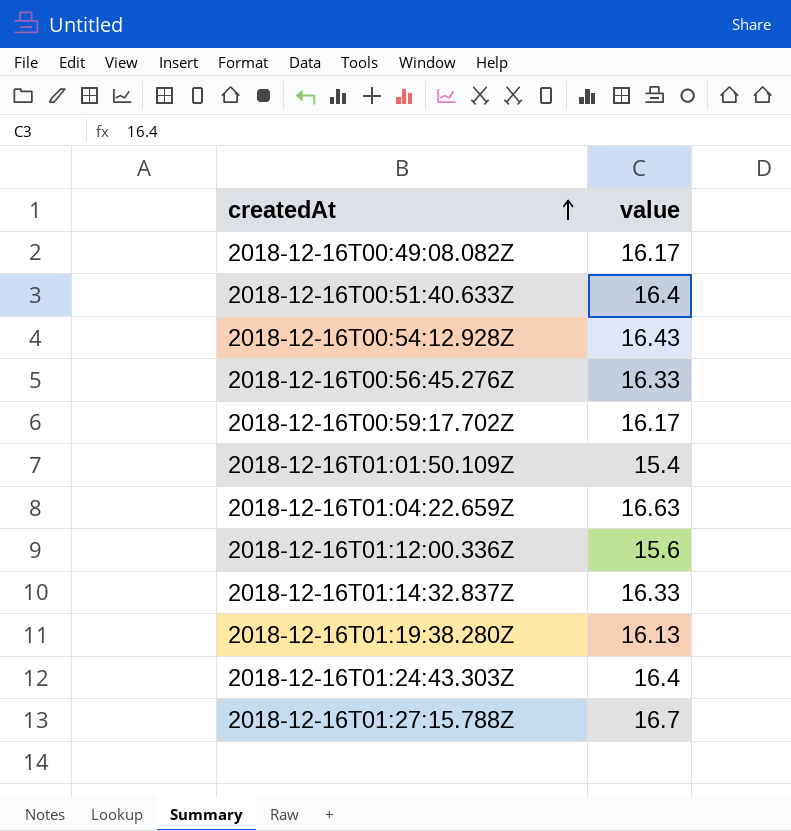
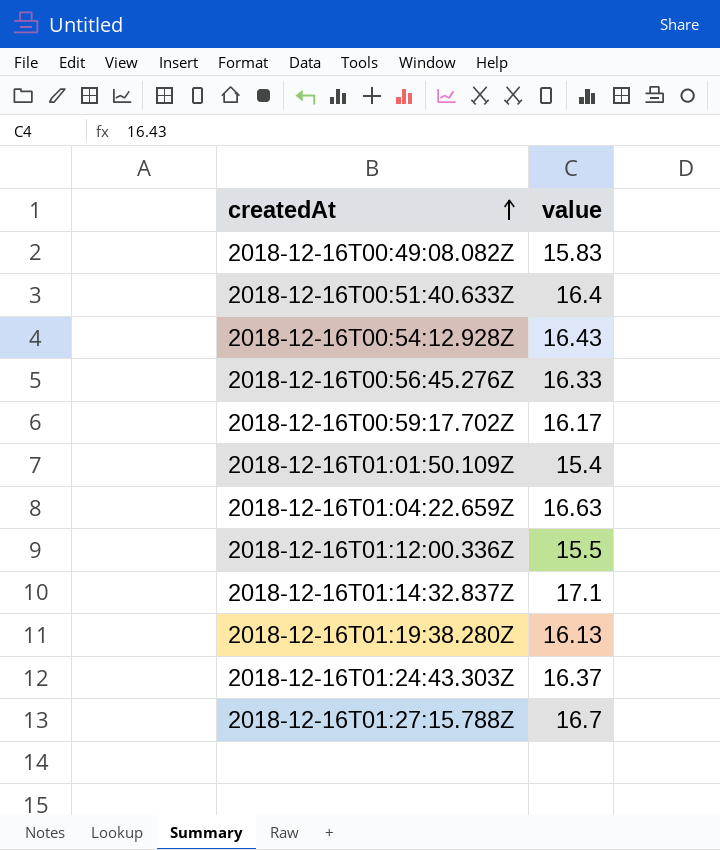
2018-12-16T00:49:08.082Z | value: 16.17 -> 15.83
2018-12-16T01:12:00.336Z | value: 15.6 -> 15.5
2018-12-16T01:14:32.837Z | value: 16.33 -> 17.1
2018-12-16T01:24:43.303Z | value: 16.4 -> 16.37

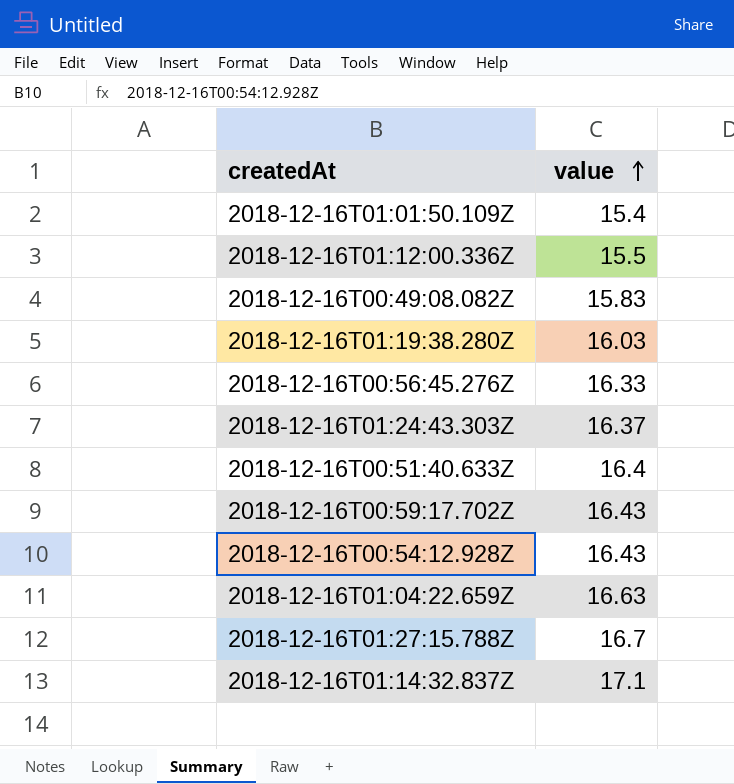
row order: createdAt ascending -> value ascending
2018-12-16T01:19:38.280Z | value: 16.13 -> 16.03
2018-12-16T00:59:17.702Z | value: 16.17 -> 16.43

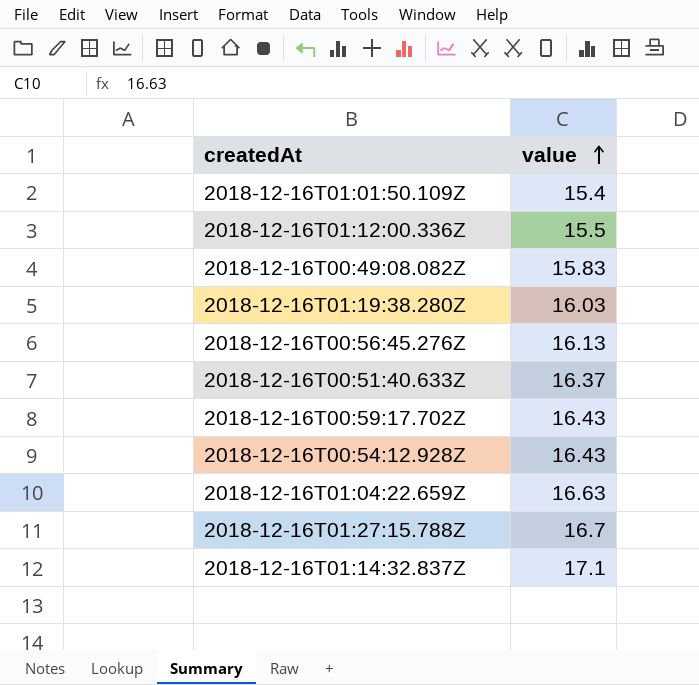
row 2018-12-16T01:24:43.303Z: 16.37 -> none
2018-12-16T00:56:45.276Z | value: 16.33 -> 16.13
2018-12-16T00:51:40.633Z | value: 16.4 -> 16.37

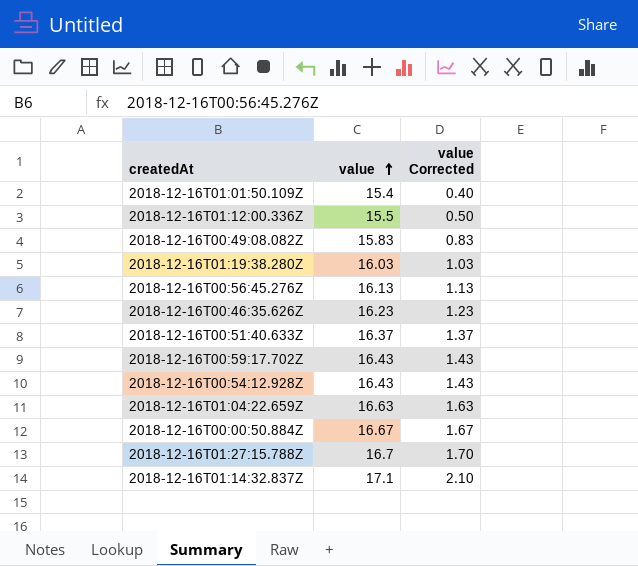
column value Corrected | formula: none -> [value] - 15
row 2018-12-16T00:46:35.626Z: none -> 16.23 | 1.23
row 2018-12-16T00:00:50.884Z: none -> 16.67 | 1.67

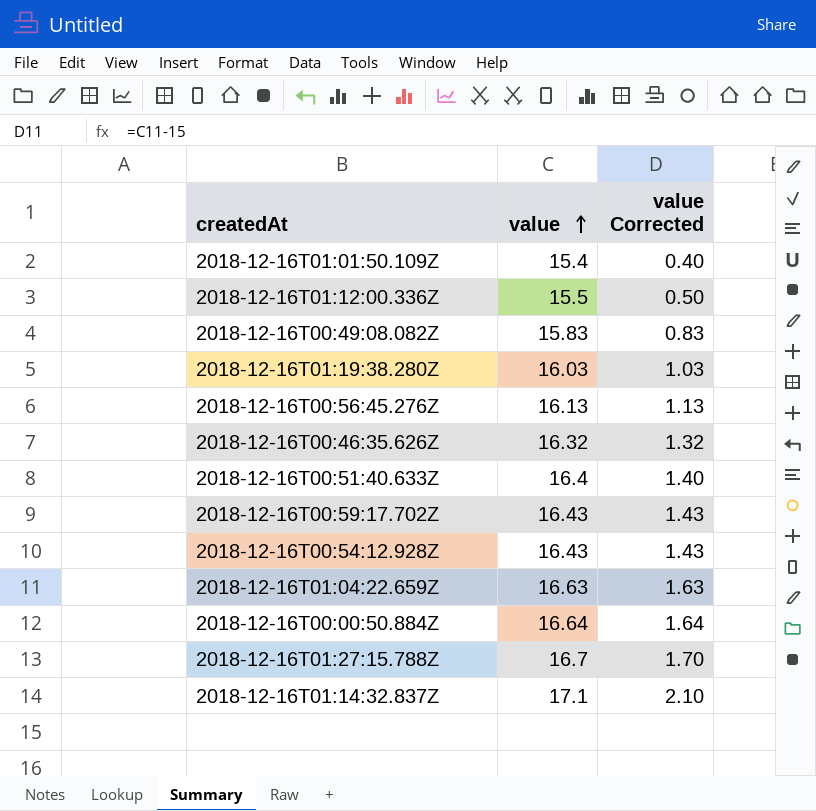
2018-12-16T00:46:35.626Z | value: 16.23 -> 16.32
2018-12-16T00:46:35.626Z | value Corrected: 1.23 -> 1.32
2018-12-16T00:51:40.633Z | value: 16.37 -> 16.4
2018-12-16T00:51:40.633Z | value Corrected: 1.37 -> 1.40
2018-12-16T00:00:50.884Z | value: 16.67 -> 16.64
2018-12-16T00:00:50.884Z | value Corrected: 1.67 -> 1.64

